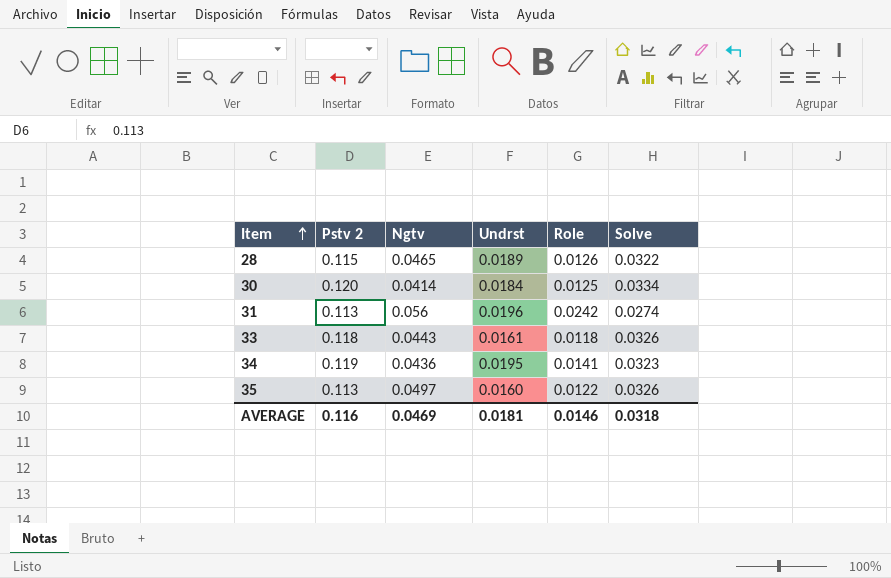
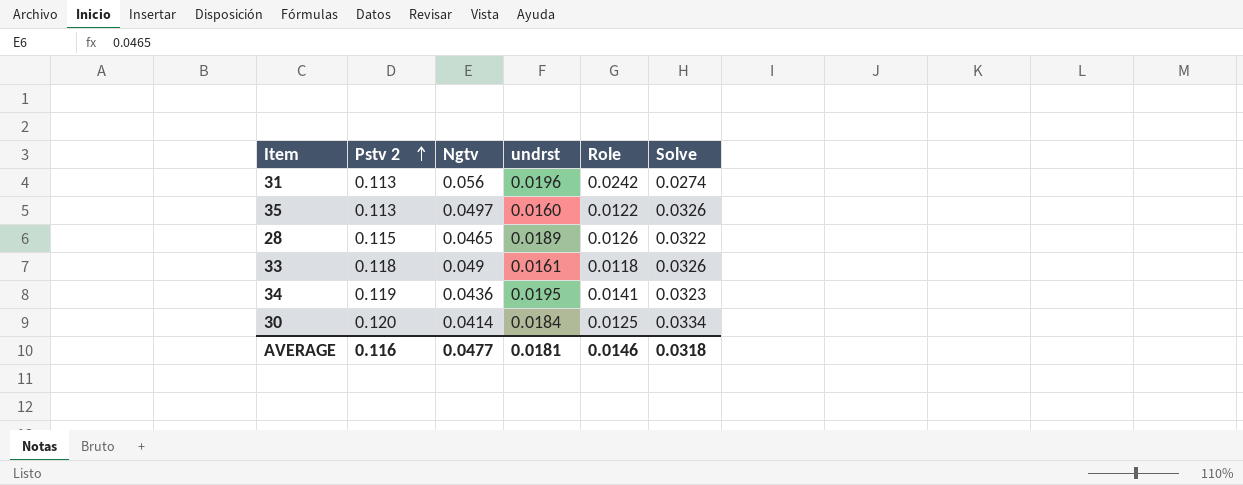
row order: Item ascending -> Pstv 2 ascending
column name: Undrst -> undrst
33 | Ngtv: 0.0443 -> 0.049
AVERAGE | Ngtv: 0.0469 -> 0.0477

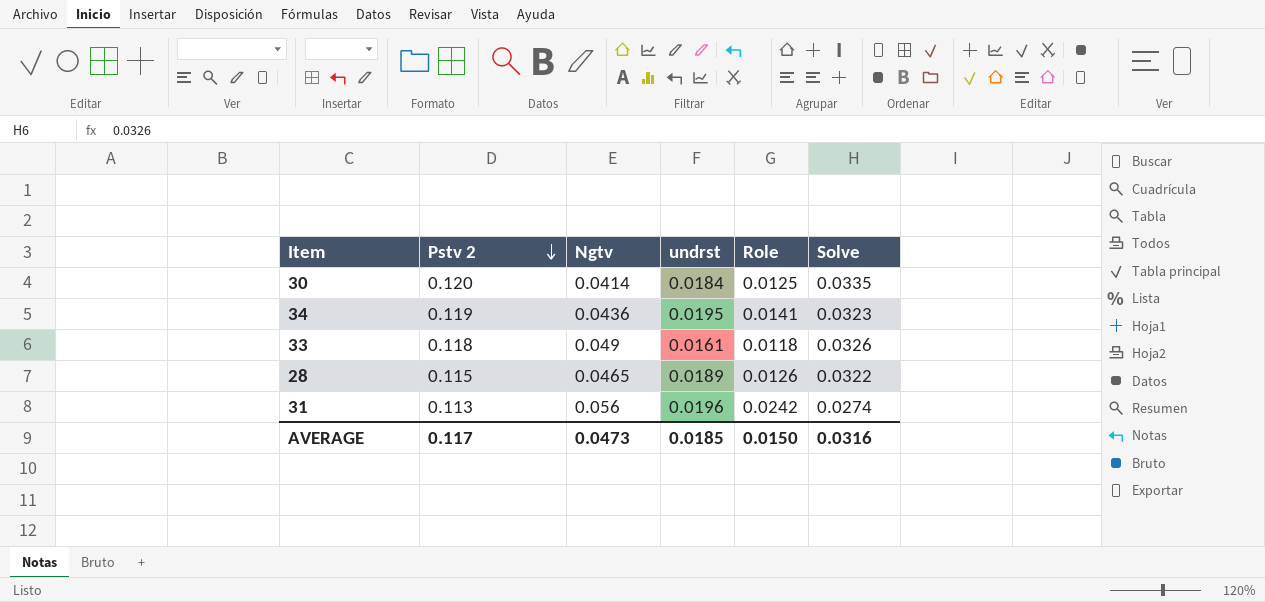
row order: Pstv 2 ascending -> Pstv 2 descending
row 35: 0.113 | 0.0497 | 0.0160 | 0.0122 | 0.0326 -> none
30 | Solve: 0.0334 -> 0.0335
AVERAGE | Pstv 2: 0.116 -> 0.117
AVERAGE | Ngtv: 0.0477 -> 0.0473
AVERAGE | undrst: 0.0181 -> 0.0185
AVERAGE | Role: 0.0146 -> 0.0150
AVERAGE | Solve: 0.0318 -> 0.0316

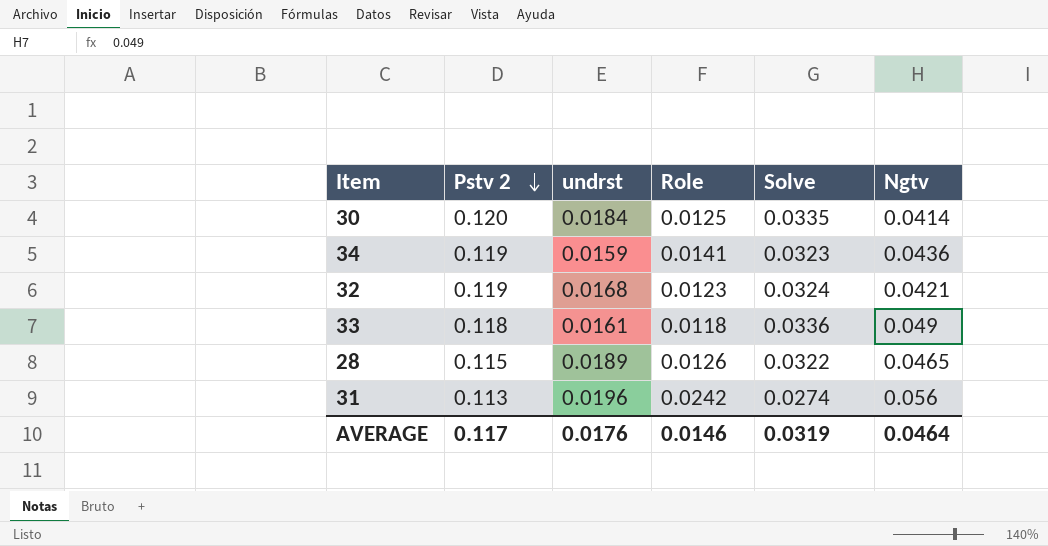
column Ngtv | position: 3 -> 6
34 | undrst: 0.0195 -> 0.0159
row 32: none -> 0.119 | 0.0168 | 0.0123 | 0.0324 | 0.0421
33 | Solve: 0.0326 -> 0.0336
AVERAGE | undrst: 0.0185 -> 0.0176
AVERAGE | Role: 0.0150 -> 0.0146
AVERAGE | Solve: 0.0316 -> 0.0319
AVERAGE | Ngtv: 0.0473 -> 0.0464

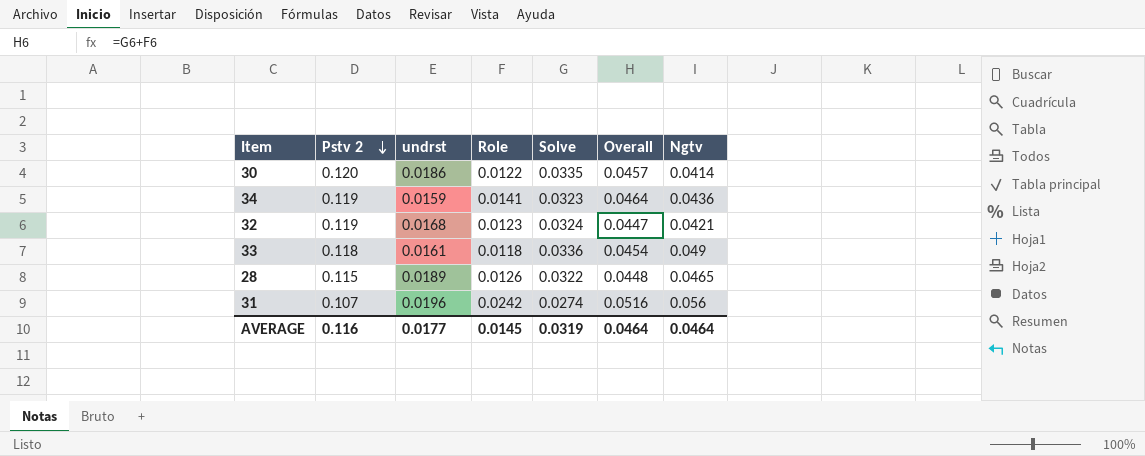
column Overall | formula: none -> [Role] + [Solve]
30 | undrst: 0.0184 -> 0.0186
30 | Role: 0.0125 -> 0.0122
31 | Pstv 2: 0.113 -> 0.107
AVERAGE | Pstv 2: 0.117 -> 0.116
AVERAGE | undrst: 0.0176 -> 0.0177
AVERAGE | Role: 0.0146 -> 0.0145

